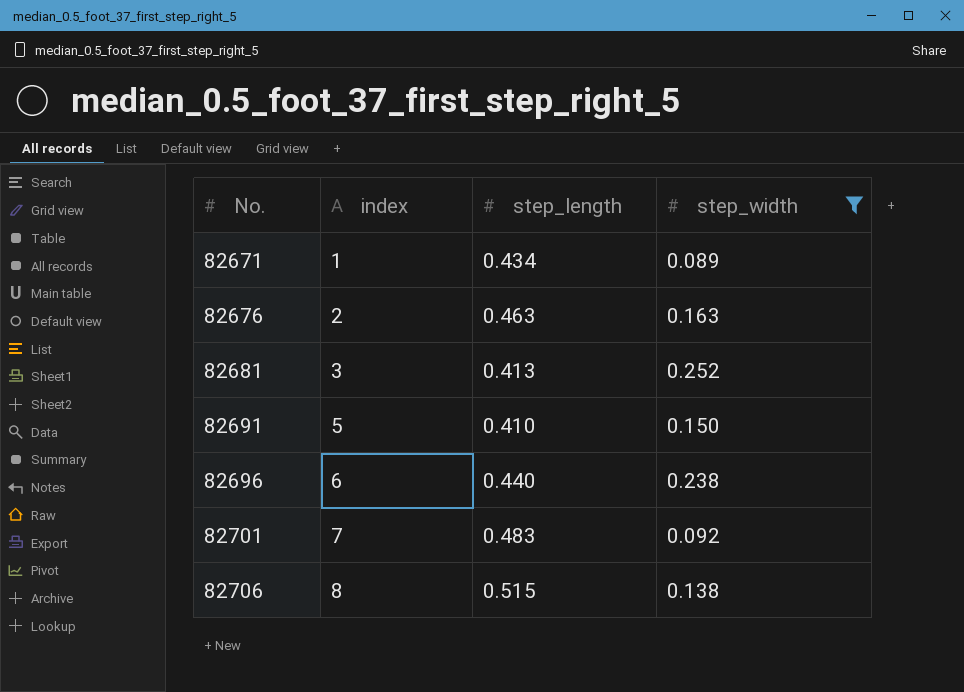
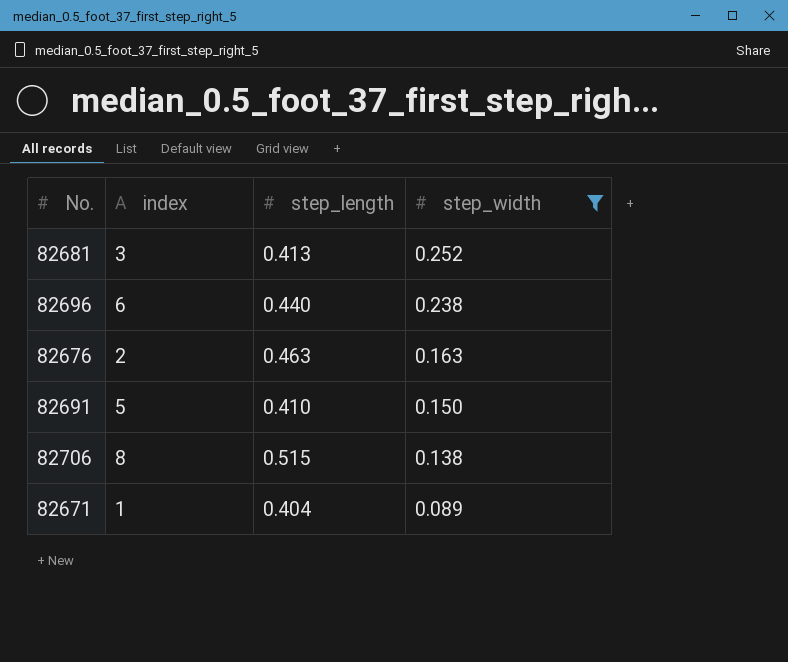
row order: No. ascending -> step_width descending
row 82701: 7 | 0.483 | 0.092 -> none
82671 | step_length: 0.434 -> 0.404

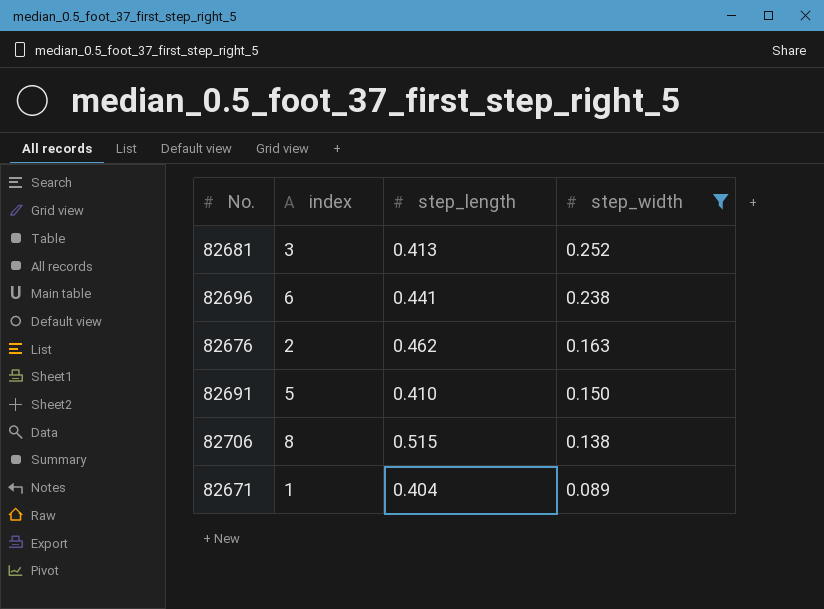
82696 | step_length: 0.440 -> 0.441
82676 | step_length: 0.463 -> 0.462

